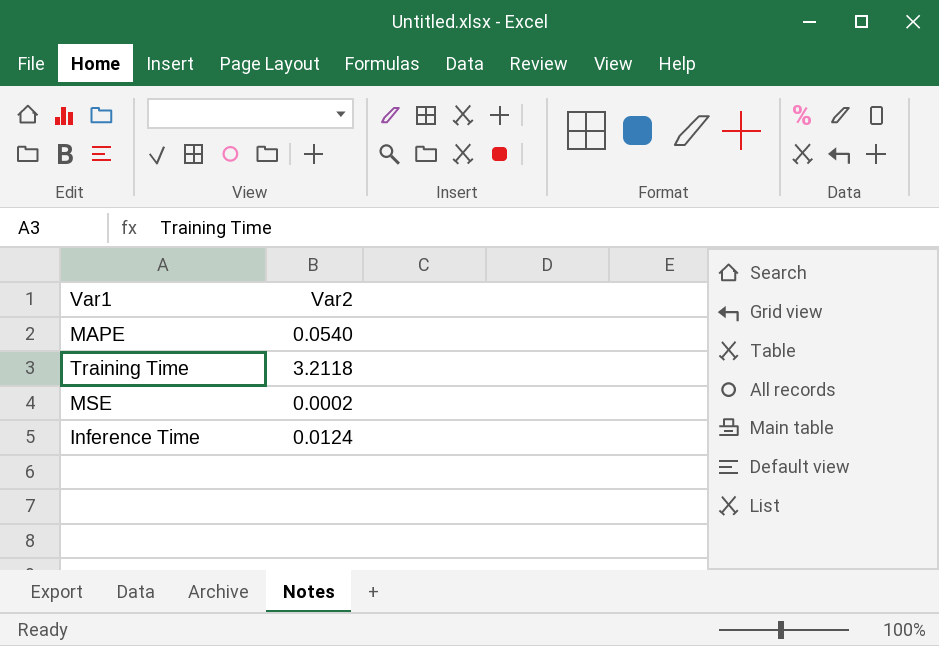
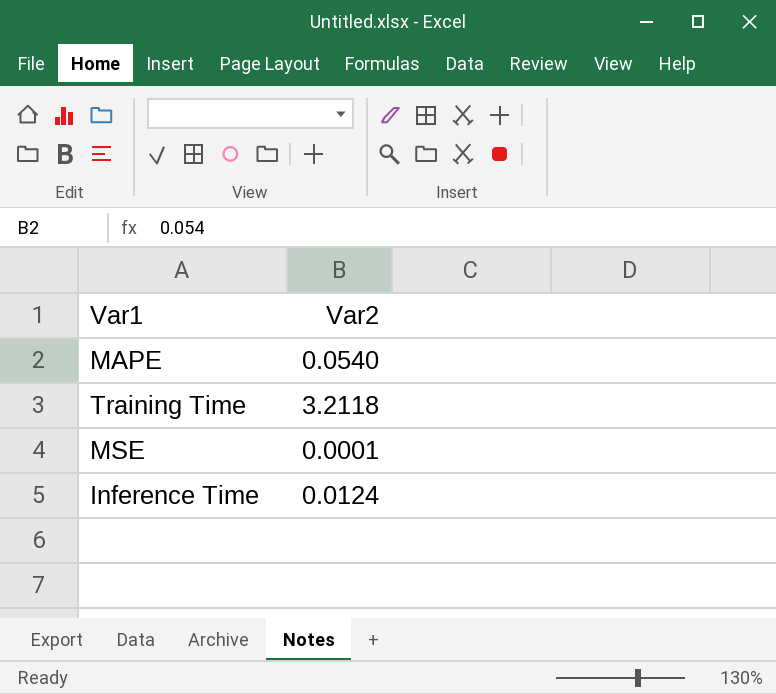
MSE | Var2: 0.0002 -> 0.0001

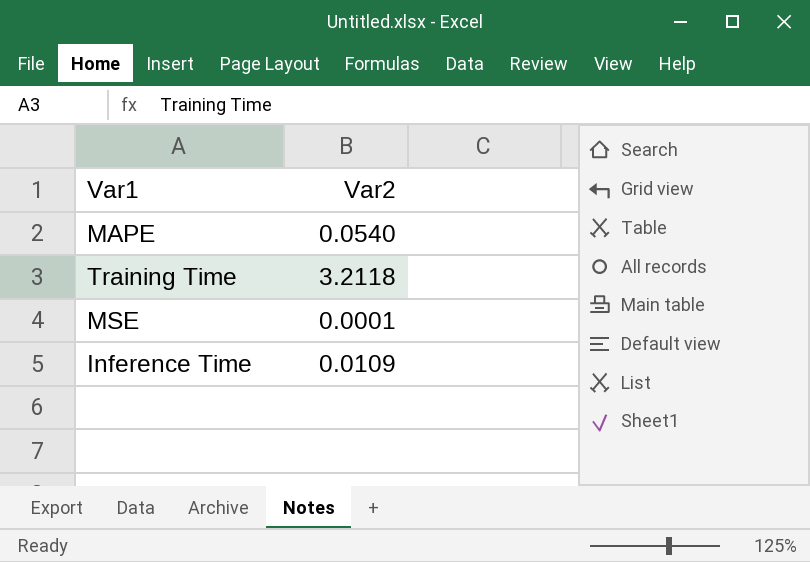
Inference Time | Var2: 0.0124 -> 0.0109

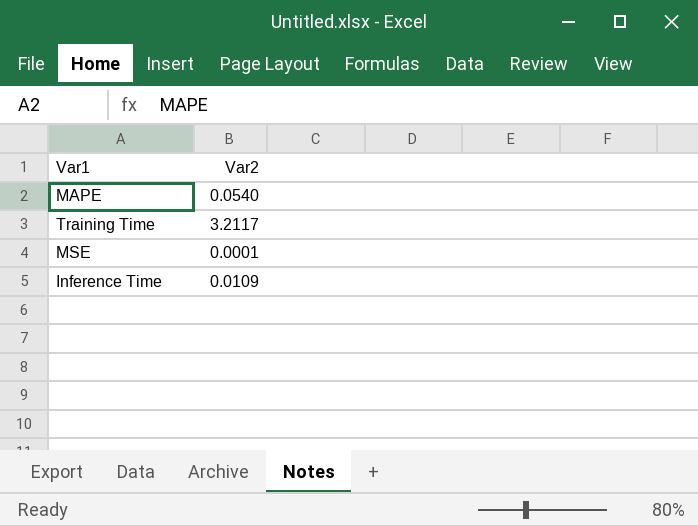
Training Time | Var2: 3.2118 -> 3.2117

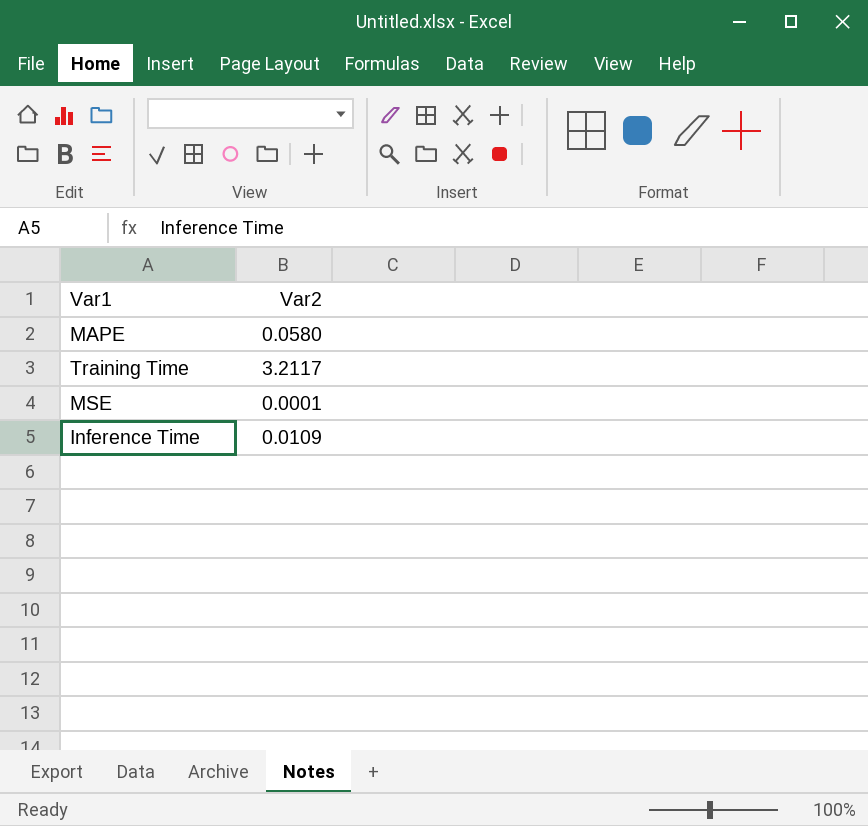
MAPE | Var2: 0.0540 -> 0.0580

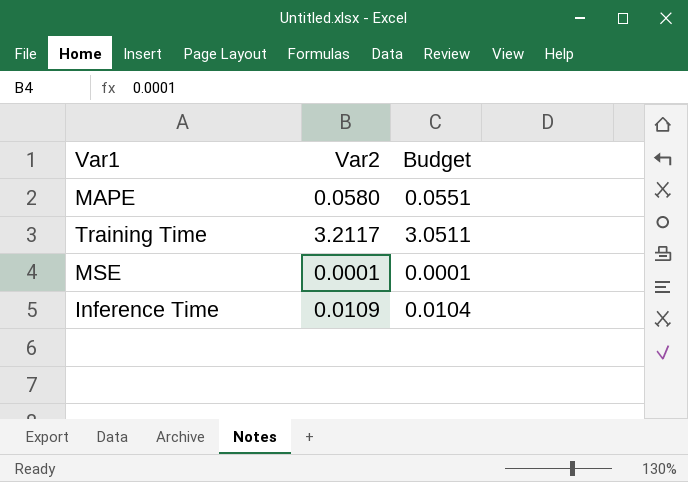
column Budget | formula: none -> [Var2] * 0.95

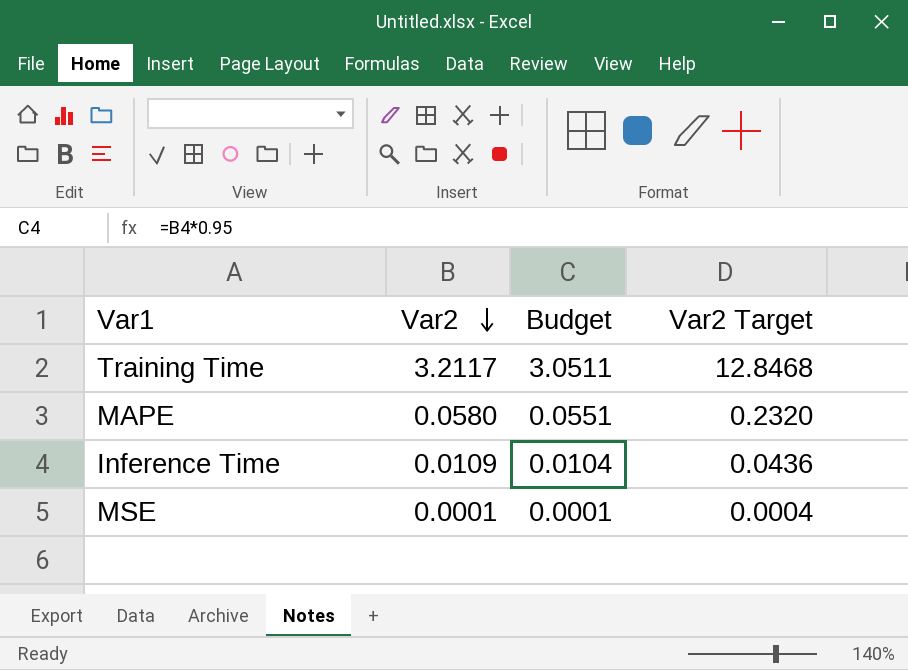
row order: none -> Var2 descending
column Var2 Target | formula: none -> [Var2] * 4

